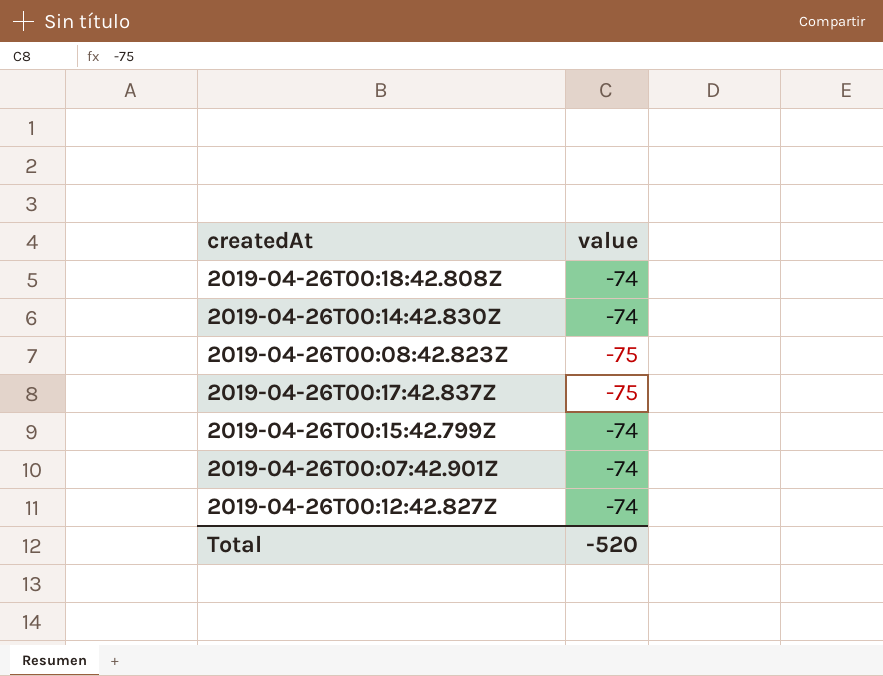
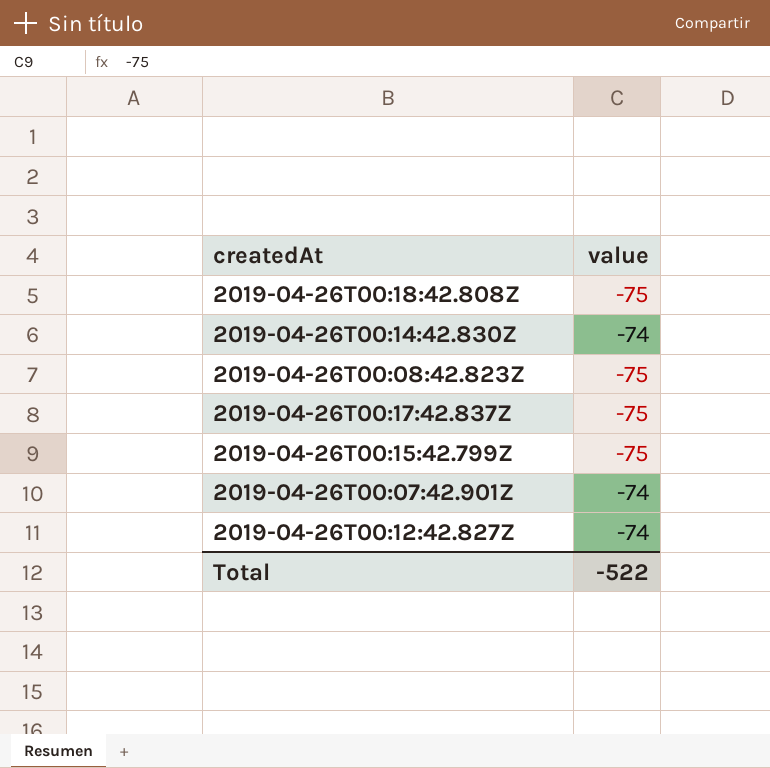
2019-04-26T00:18:42.808Z | value: -74 -> -75
2019-04-26T00:15:42.799Z | value: -74 -> -75
Total | value: -520 -> -522

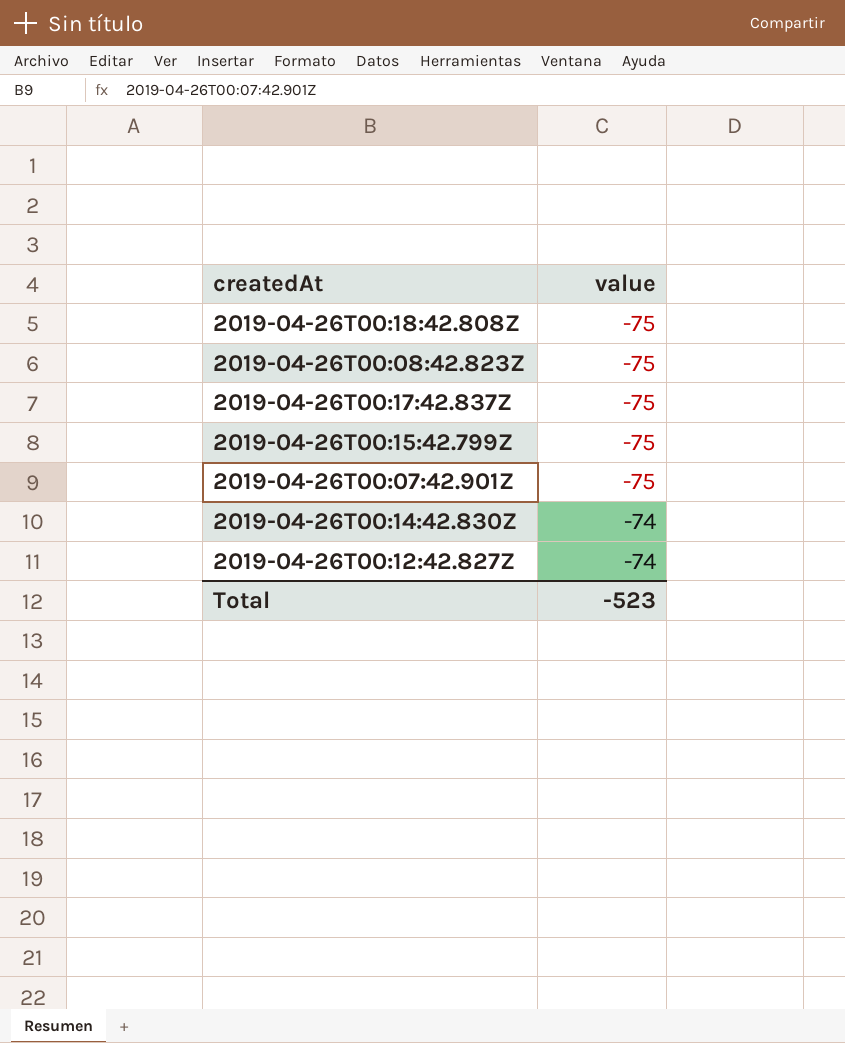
row order: none -> value ascending
2019-04-26T00:07:42.901Z | value: -74 -> -75
Total | value: -522 -> -523

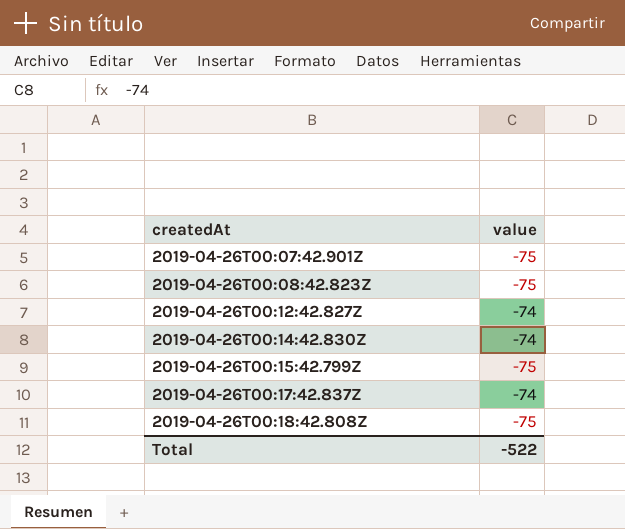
row order: value ascending -> createdAt ascending
2019-04-26T00:17:42.837Z | value: -75 -> -74
Total | value: -523 -> -522

